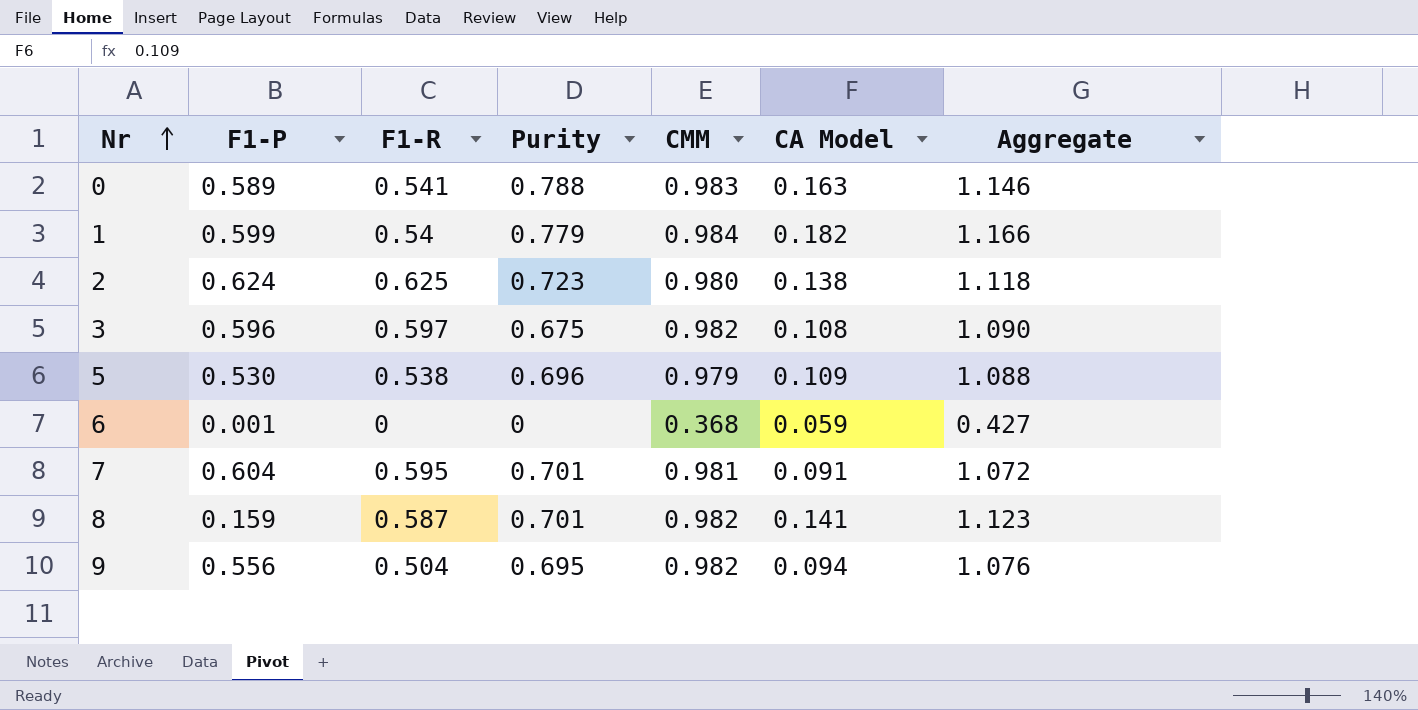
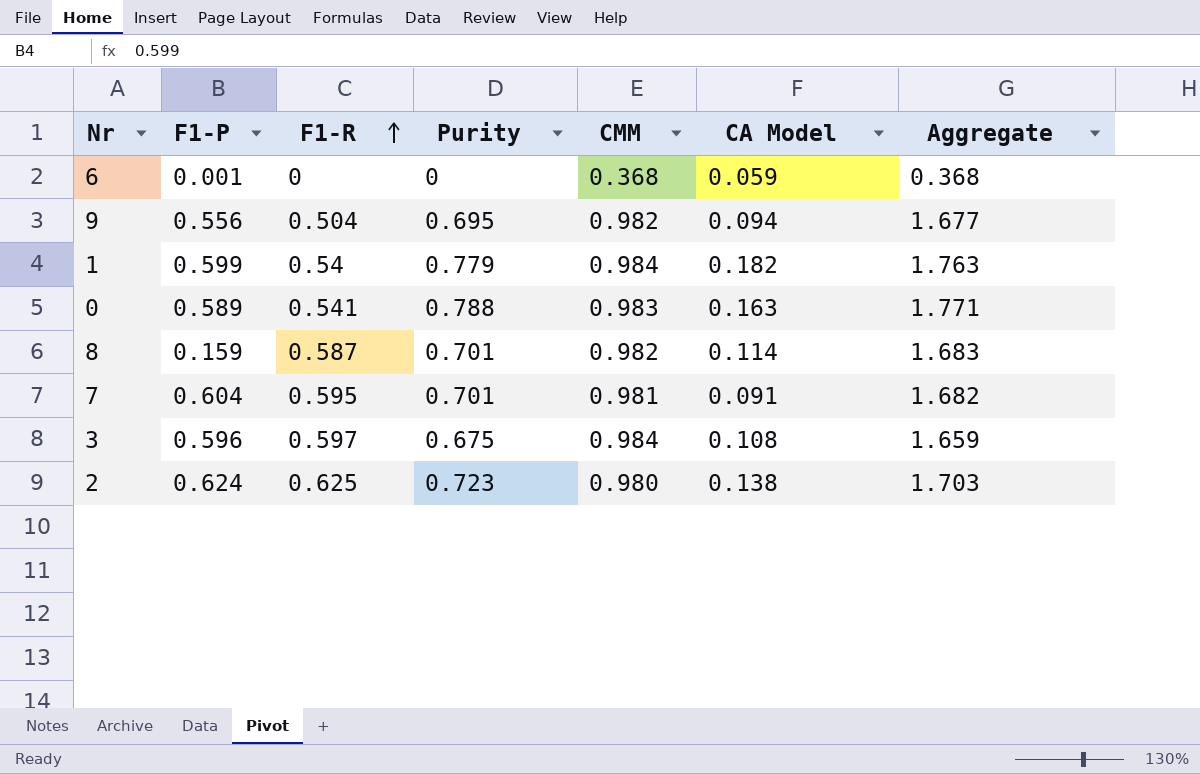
row order: Nr ascending -> F1-R ascending
column Aggregate | formula: [CMM] + [CA Model] -> [Purity] + [CMM]
row 5: 0.530 | 0.538 | 0.696 | 0.979 | 0.109 | 1.088 -> none
8 | CA Model: 0.141 -> 0.114
3 | CMM: 0.982 -> 0.984

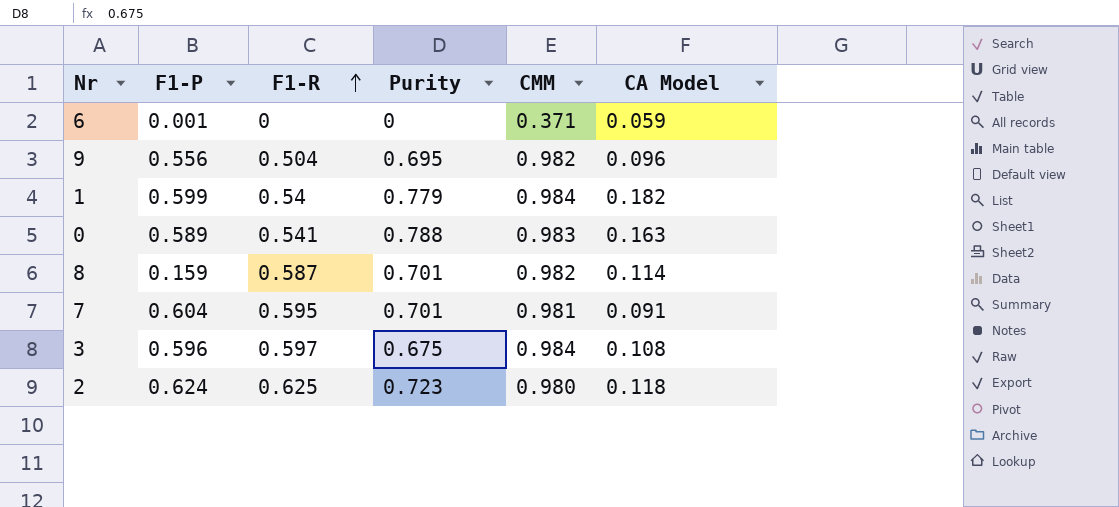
column Aggregate | formula: [Purity] + [CMM] -> none
6 | CMM: 0.368 -> 0.371
9 | CA Model: 0.094 -> 0.096
2 | CA Model: 0.138 -> 0.118

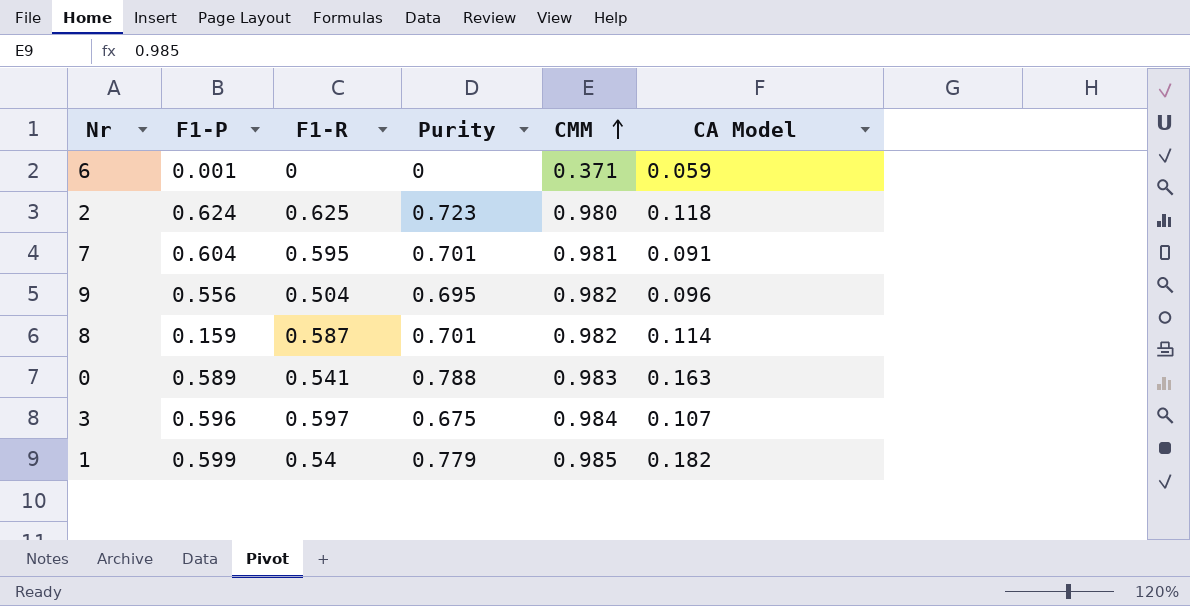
row order: F1-R ascending -> CMM ascending
3 | CA Model: 0.108 -> 0.107
1 | CMM: 0.984 -> 0.985

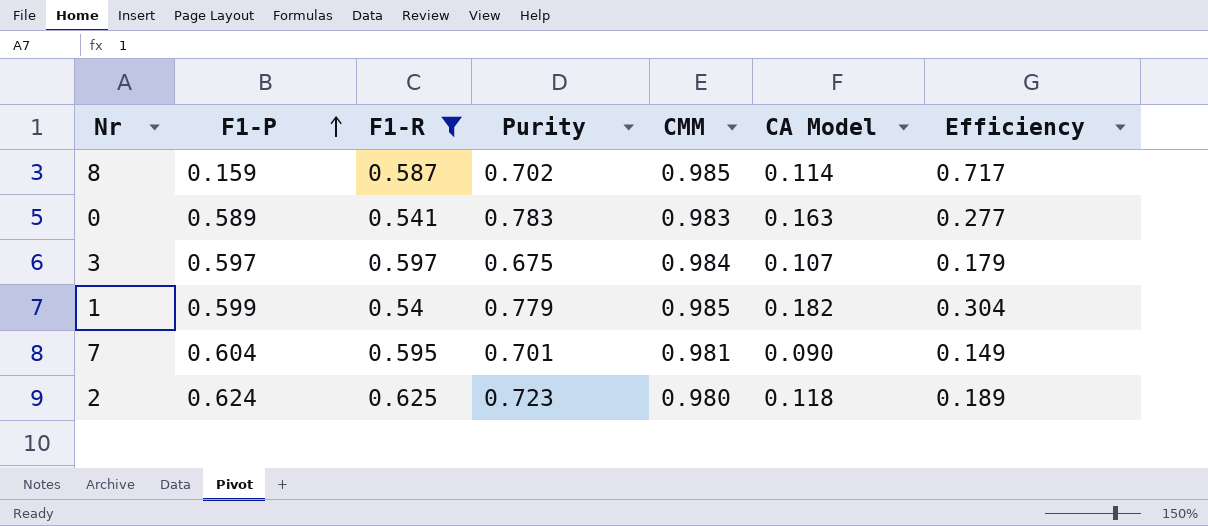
filter: none -> F1-R >= 0.54
row order: CMM ascending -> F1-P ascending
column Efficiency | formula: none -> [CA Model] / [F1-P]
8 | Purity: 0.701 -> 0.702
8 | CMM: 0.982 -> 0.985
0 | Purity: 0.788 -> 0.783
3 | F1-P: 0.596 -> 0.597
7 | CA Model: 0.091 -> 0.090

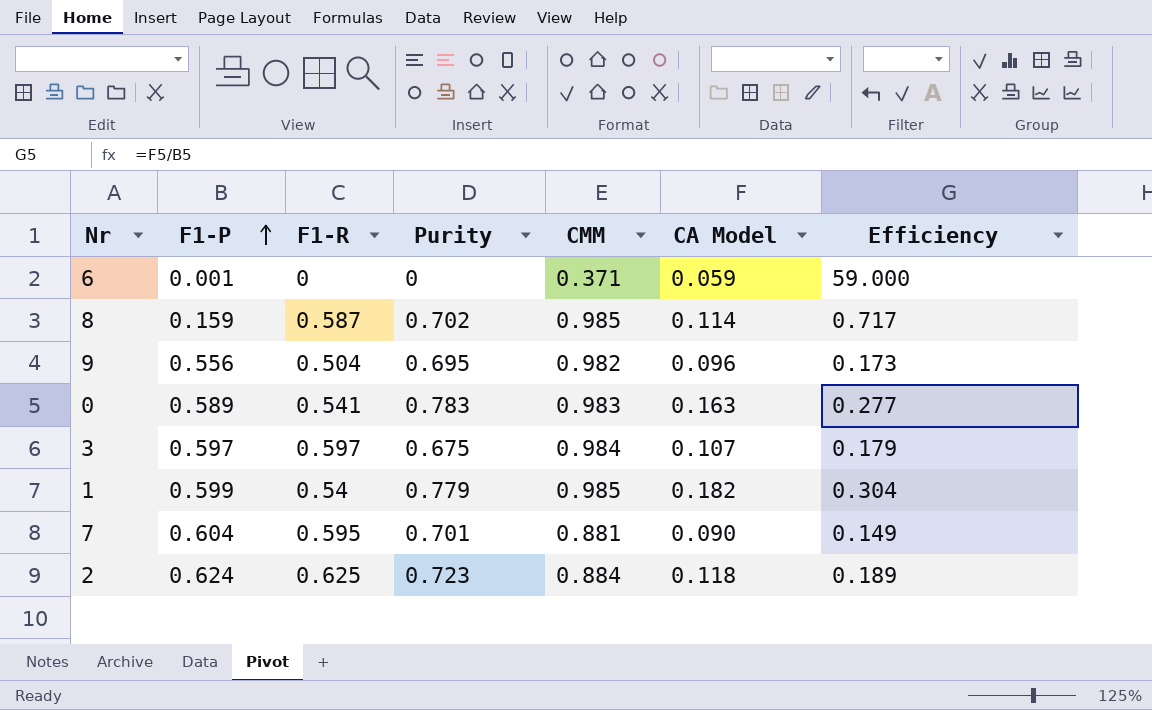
filter: F1-R >= 0.54 -> none
7 | CMM: 0.981 -> 0.881
2 | CMM: 0.980 -> 0.884

